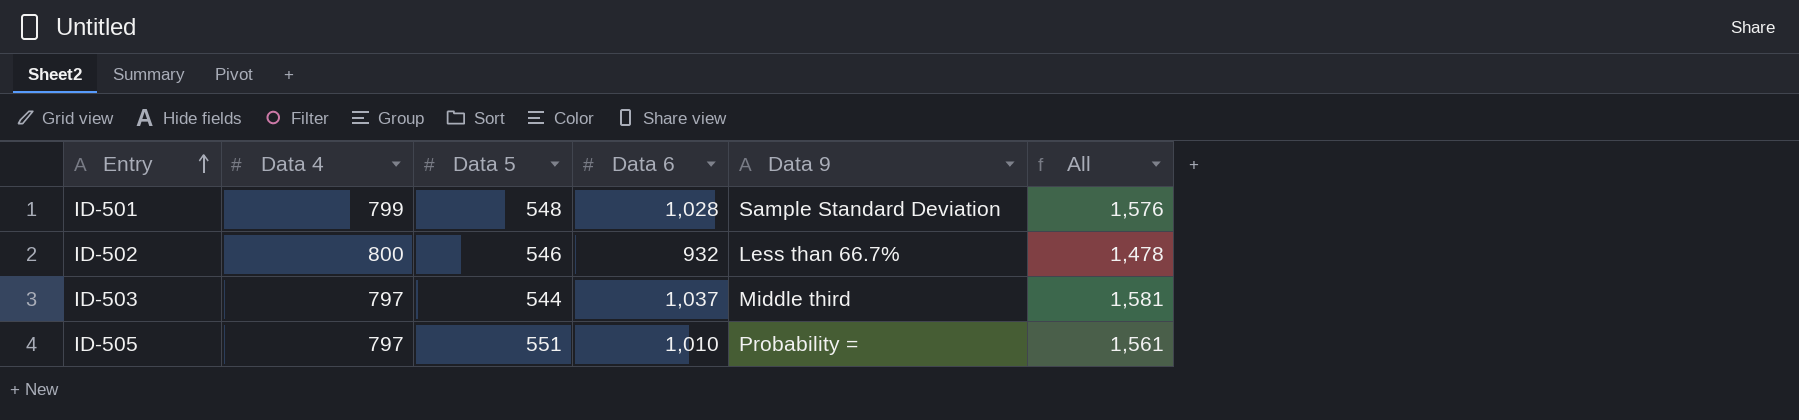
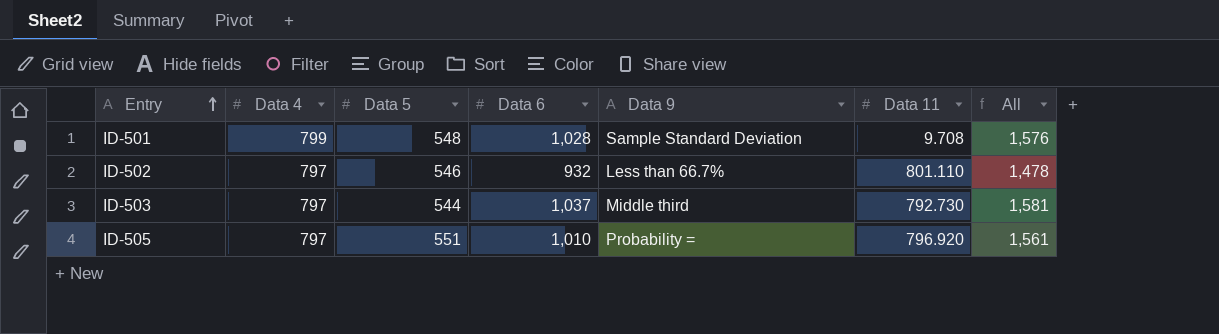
column Data 11 | position: none -> 6
ID-502 | Data 4: 800 -> 797

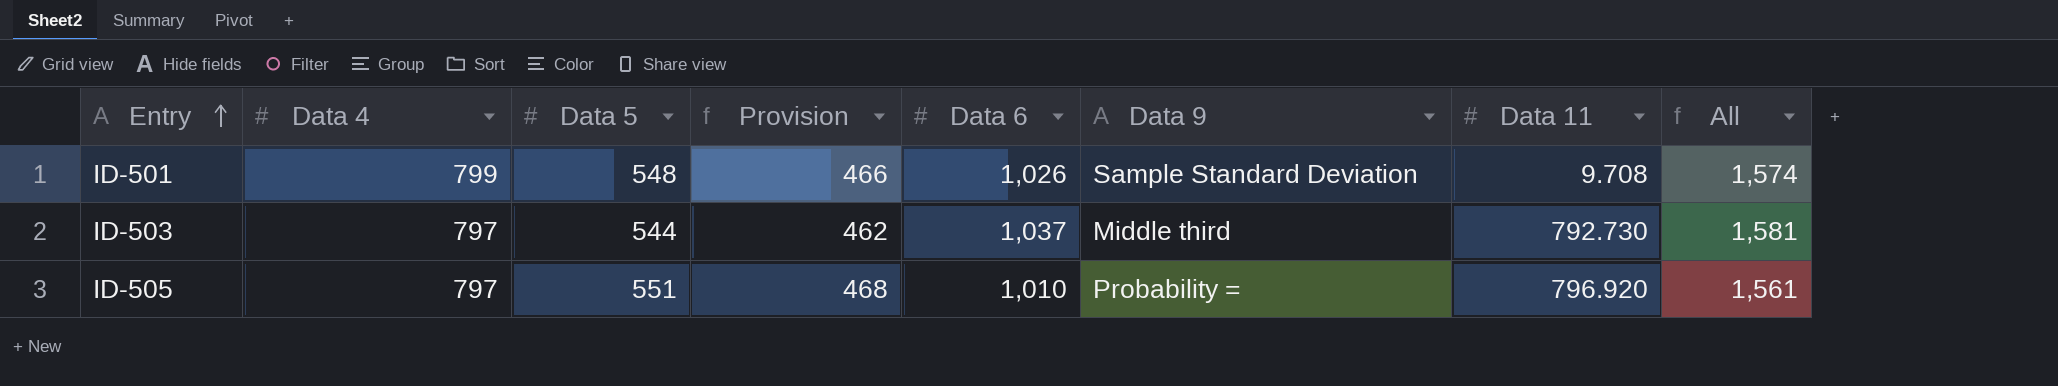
column Provision | formula: none -> [Data 5] * 0.85
row ID-502: 797 | 546 | 932 | Less than 66.7% | 801.110 | 1,478 -> none
ID-501 | Data 6: 1,028 -> 1,026
ID-501 | All: 1,576 -> 1,574

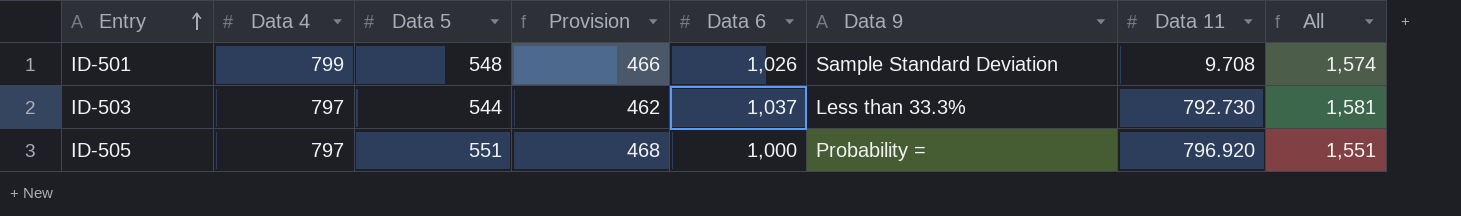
ID-503 | Data 9: Middle third -> Less than 33.3%
ID-505 | Data 6: 1,010 -> 1,000
ID-505 | All: 1,561 -> 1,551

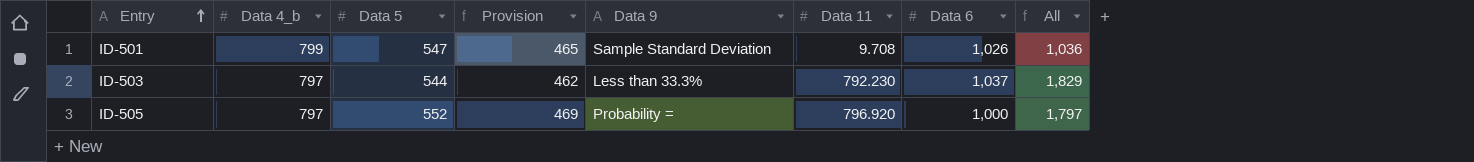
column name: Data 4 -> Data 4_b
column Data 6 | position: 5 -> 7
column All | formula: [Data 5] + [Data 6] -> [Data 11] + [Data 6]
ID-501 | Data 5: 548 -> 547
ID-501 | Provision: 466 -> 465
ID-503 | Data 11: 792.730 -> 792.230
ID-505 | Data 5: 551 -> 552
ID-505 | Provision: 468 -> 469

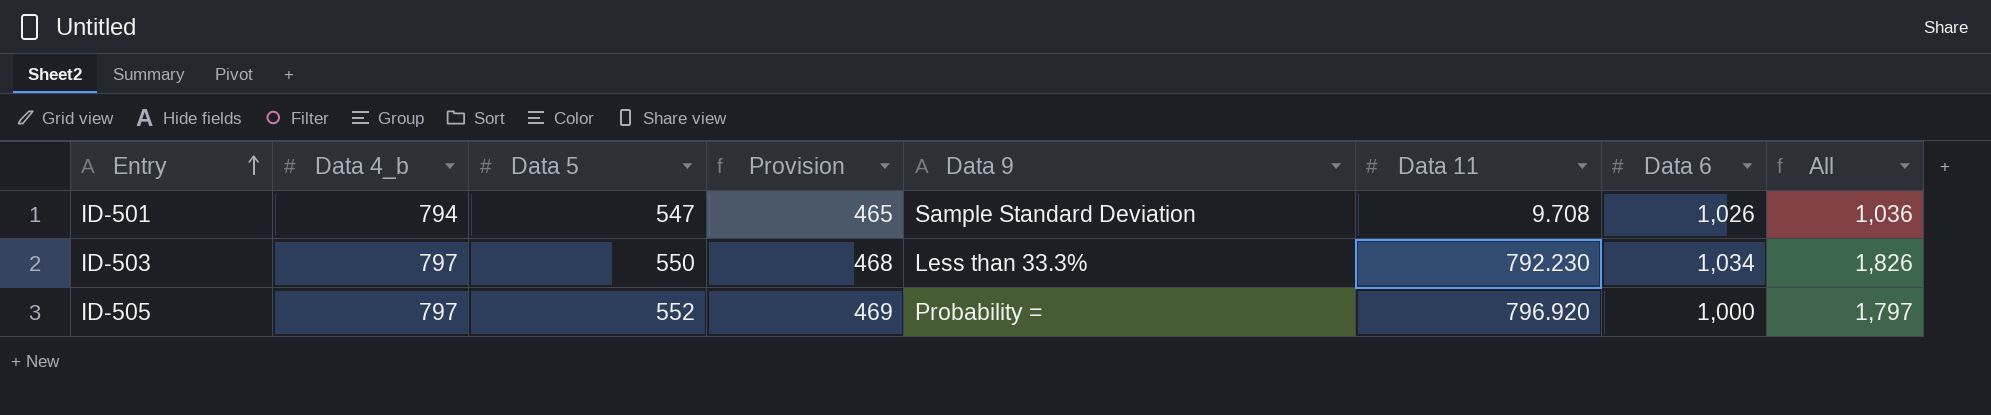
ID-501 | Data 4_b: 799 -> 794
ID-503 | Data 5: 544 -> 550
ID-503 | Provision: 462 -> 468
ID-503 | Data 6: 1,037 -> 1,034
ID-503 | All: 1,829 -> 1,826

